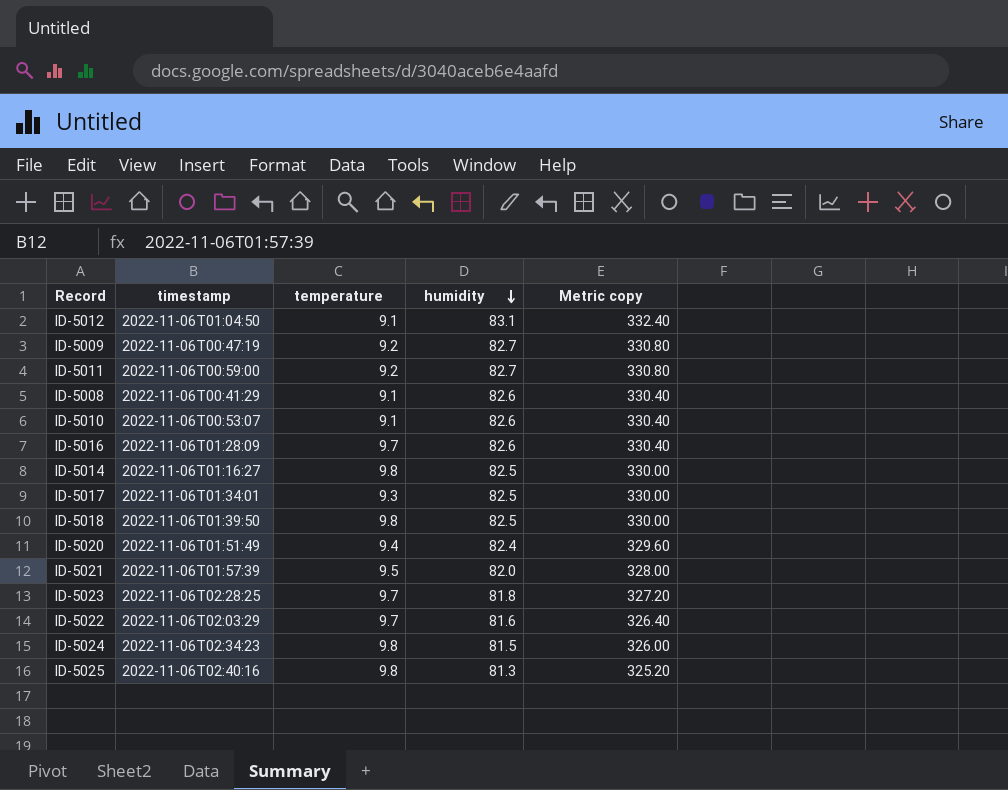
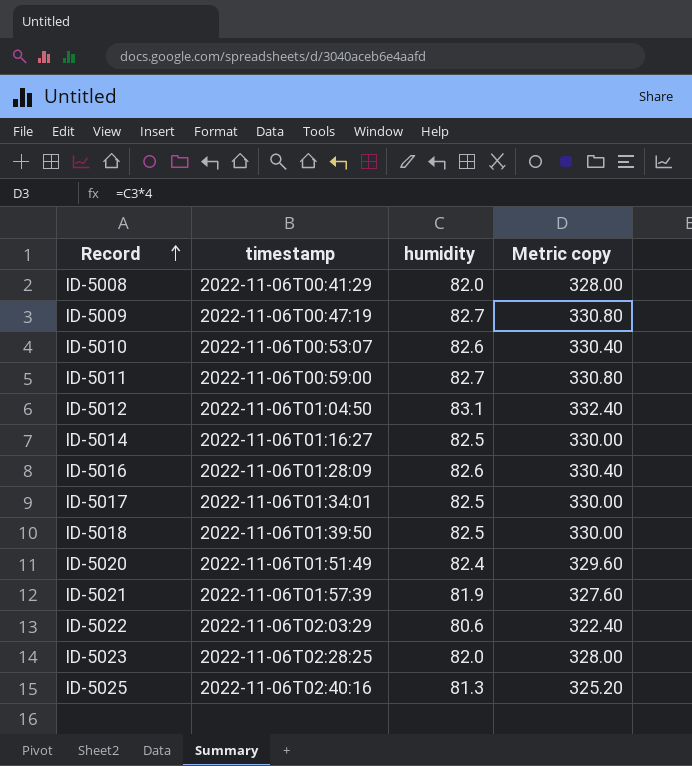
row order: humidity descending -> Record ascending
column temperature | position: 3 -> none
row ID-5024: 2022-11-06T02:34:23 | 9.8 | 81.5 | 326.00 -> none
ID-5008 | humidity: 82.6 -> 82.0
ID-5008 | Metric copy: 330.40 -> 328.00
ID-5021 | humidity: 82.0 -> 81.9
ID-5021 | Metric copy: 328.00 -> 327.60
ID-5022 | humidity: 81.6 -> 80.6
ID-5022 | Metric copy: 326.40 -> 322.40
ID-5023 | humidity: 81.8 -> 82.0
ID-5023 | Metric copy: 327.20 -> 328.00

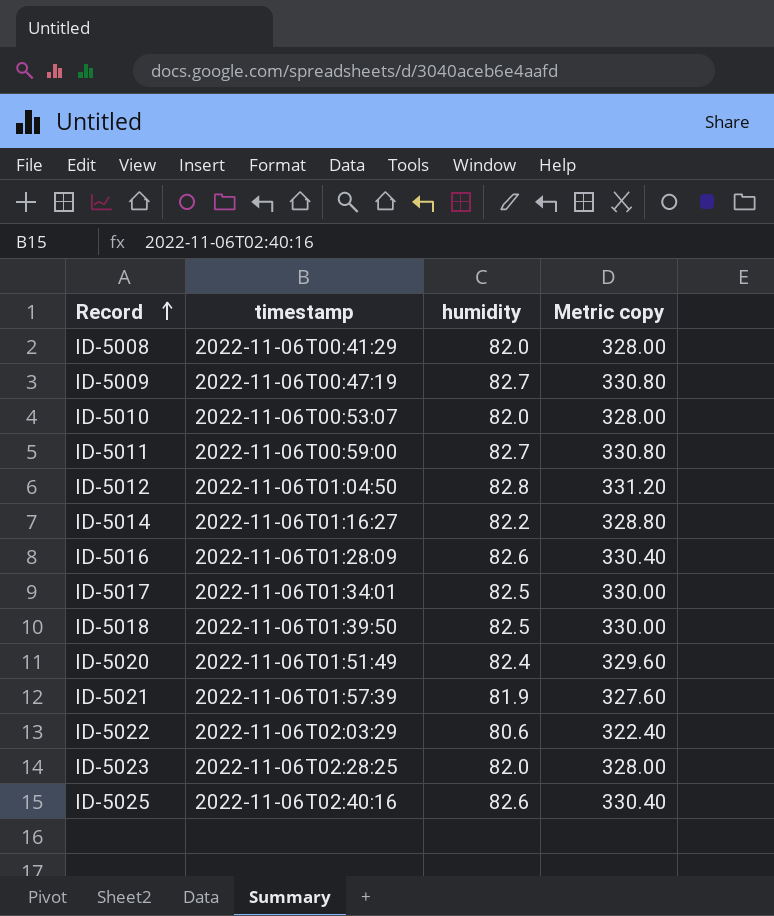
ID-5010 | humidity: 82.6 -> 82.0
ID-5010 | Metric copy: 330.40 -> 328.00
ID-5012 | humidity: 83.1 -> 82.8
ID-5012 | Metric copy: 332.40 -> 331.20
ID-5014 | humidity: 82.5 -> 82.2
ID-5014 | Metric copy: 330.00 -> 328.80
ID-5025 | humidity: 81.3 -> 82.6
ID-5025 | Metric copy: 325.20 -> 330.40

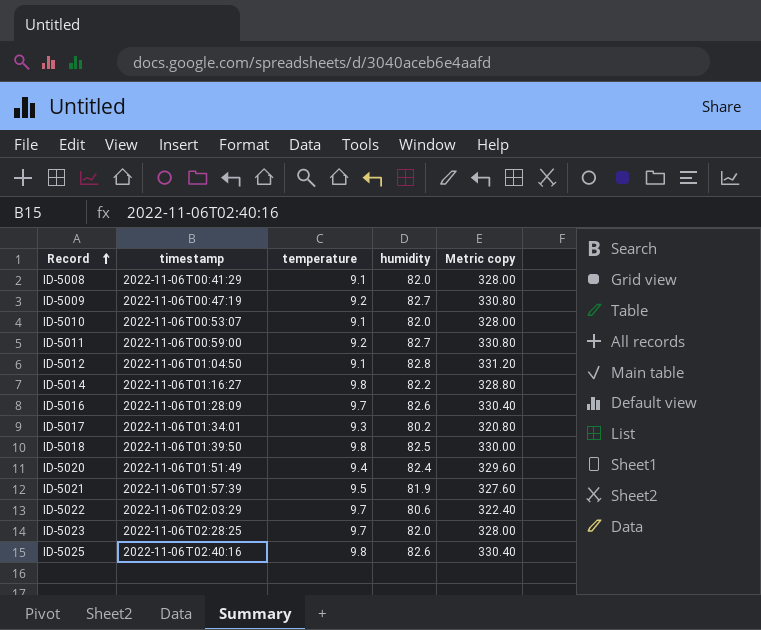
column temperature | position: none -> 3
ID-5017 | humidity: 82.5 -> 80.2
ID-5017 | Metric copy: 330.00 -> 320.80

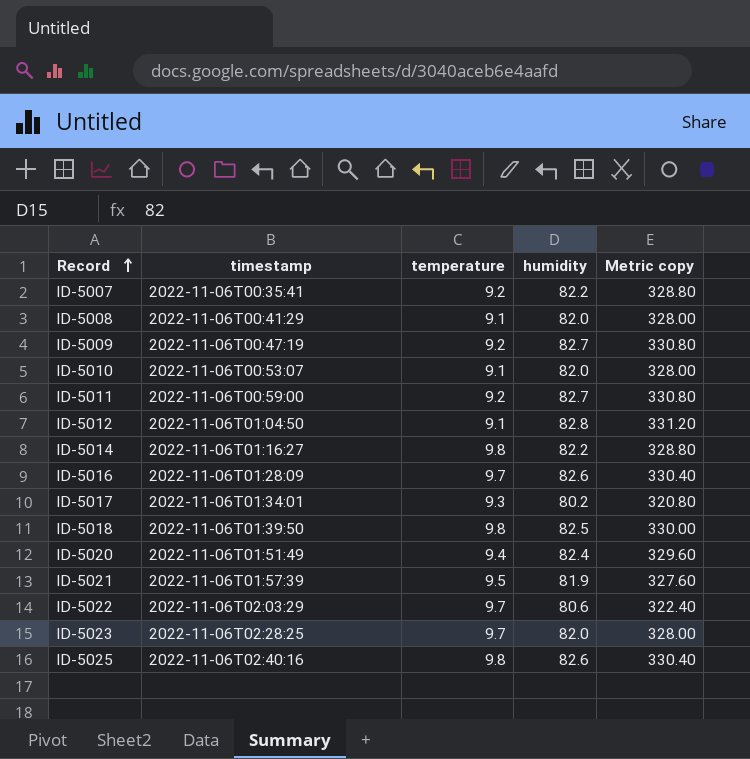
row ID-5007: none -> 2022-11-06T00:35:41 | 9.2 | 82.2 | 328.80

